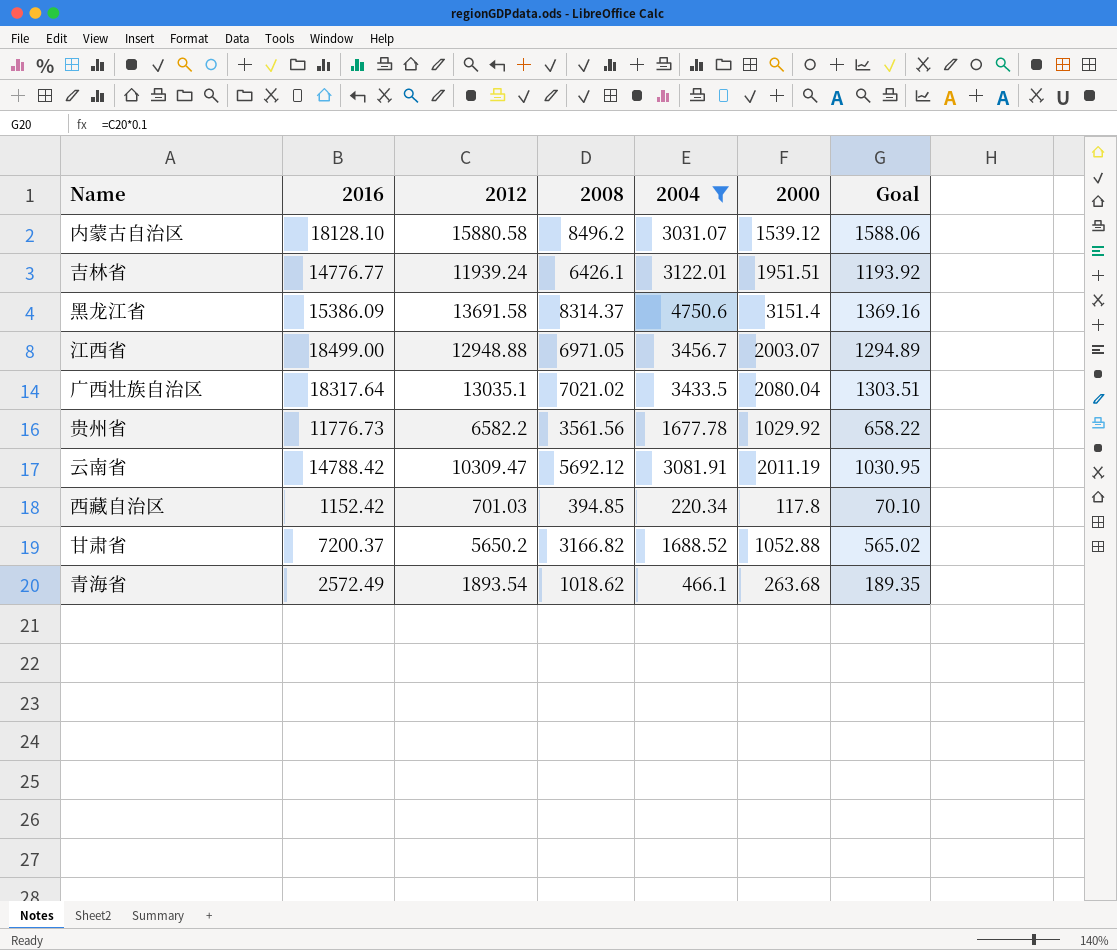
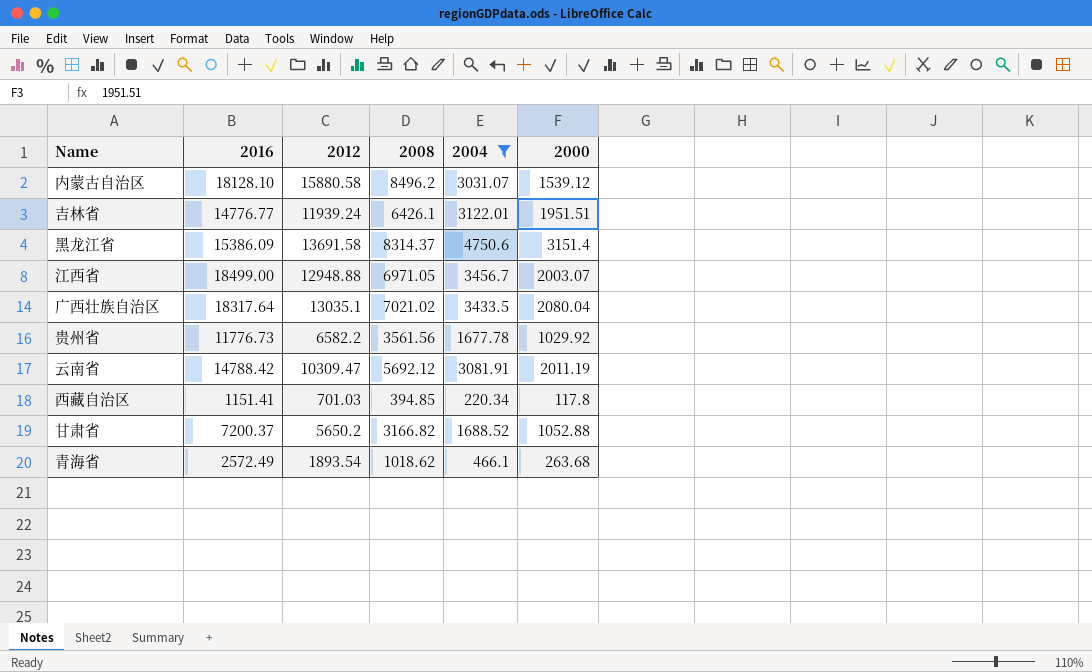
column Goal | formula: [2012] * 0.1 -> none
西藏自治区 | 2016: 1152.42 -> 1151.41

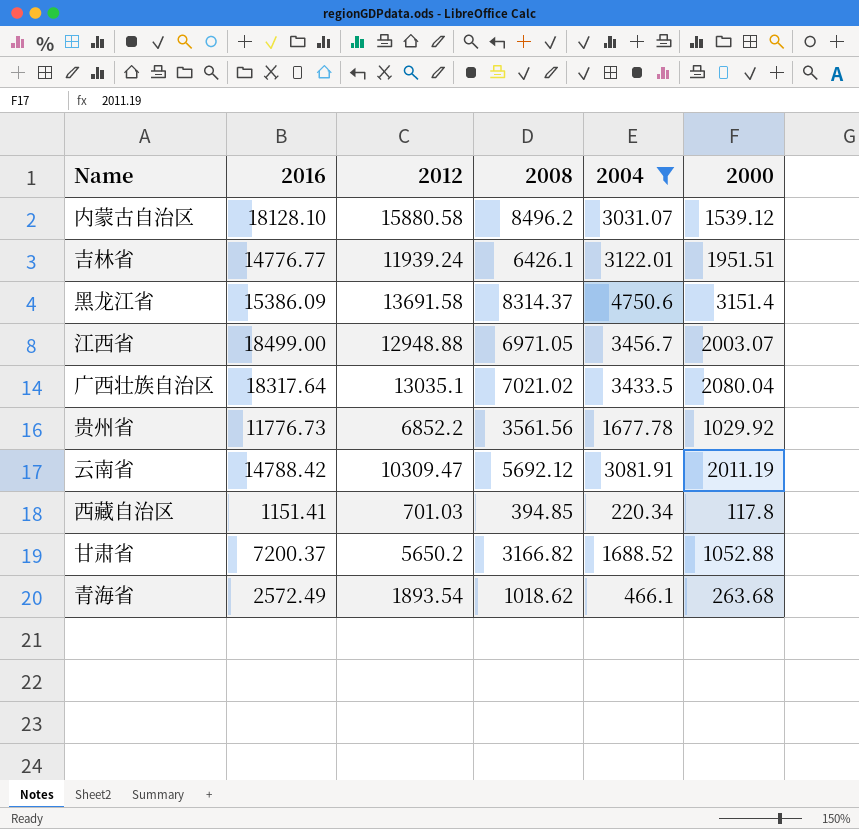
贵州省 | 2012: 6582.2 -> 6852.2

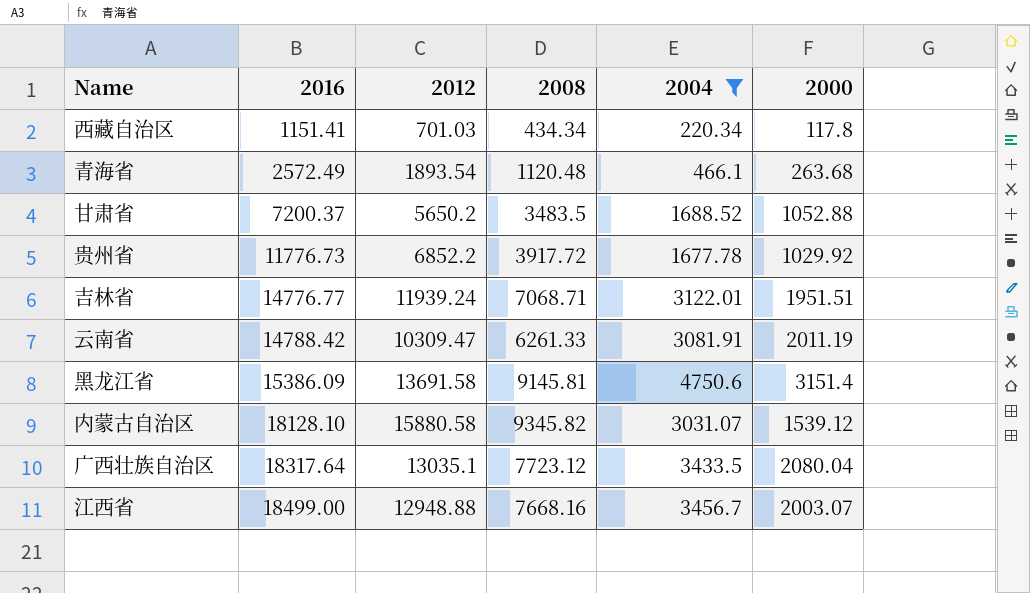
row order: none -> 2016 ascending
西藏自治区 | 2008: 394.85 -> 434.34
青海省 | 2008: 1018.62 -> 1120.48
甘肃省 | 2008: 3166.82 -> 3483.5
贵州省 | 2008: 3561.56 -> 3917.72
吉林省 | 2008: 6426.1 -> 7068.71
云南省 | 2008: 5692.12 -> 6261.33
黑龙江省 | 2008: 8314.37 -> 9145.81
内蒙古自治区 | 2008: 8496.2 -> 9345.82
广西壮族自治区 | 2008: 7021.02 -> 7723.12
江西省 | 2008: 6971.05 -> 7668.16

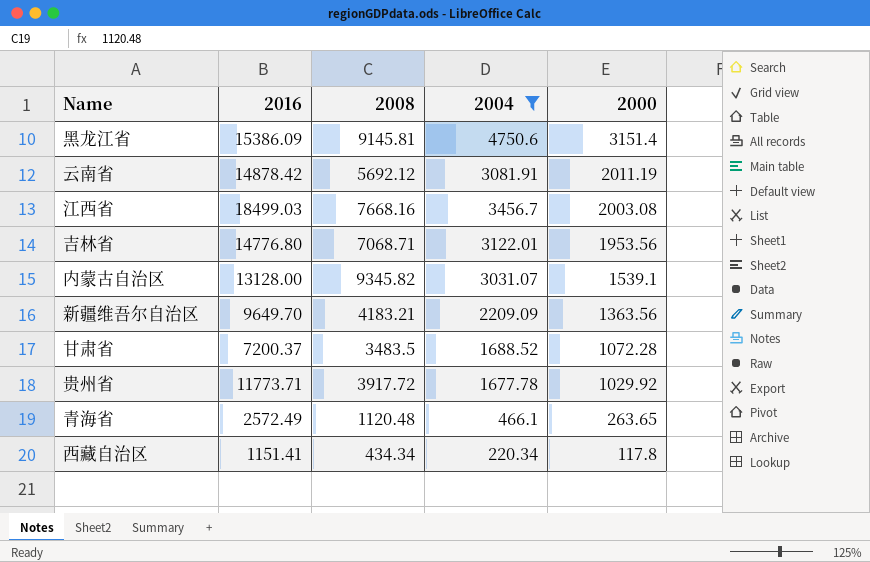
row order: 2016 ascending -> 2000 descending
column 2012 | position: 3 -> none
row 广西壮族自治区: 18317.64 | 13035.1 | 7723.12 | 3433.5 | 2080.04 -> none
云南省 | 2016: 14788.42 -> 14878.42
云南省 | 2008: 6261.33 -> 5692.12
江西省 | 2016: 18499.00 -> 18499.03
江西省 | 2000: 2003.07 -> 2003.08
吉林省 | 2016: 14776.77 -> 14776.80
吉林省 | 2000: 1951.51 -> 1953.56
内蒙古自治区 | 2016: 18128.10 -> 13128.00
内蒙古自治区 | 2000: 1539.12 -> 1539.1
row 新疆维吾尔自治区: none -> 9649.70 | 4183.21 | 2209.09 | 1363.56
甘肃省 | 2000: 1052.88 -> 1072.28
贵州省 | 2016: 11776.73 -> 11773.71
青海省 | 2000: 263.68 -> 263.65

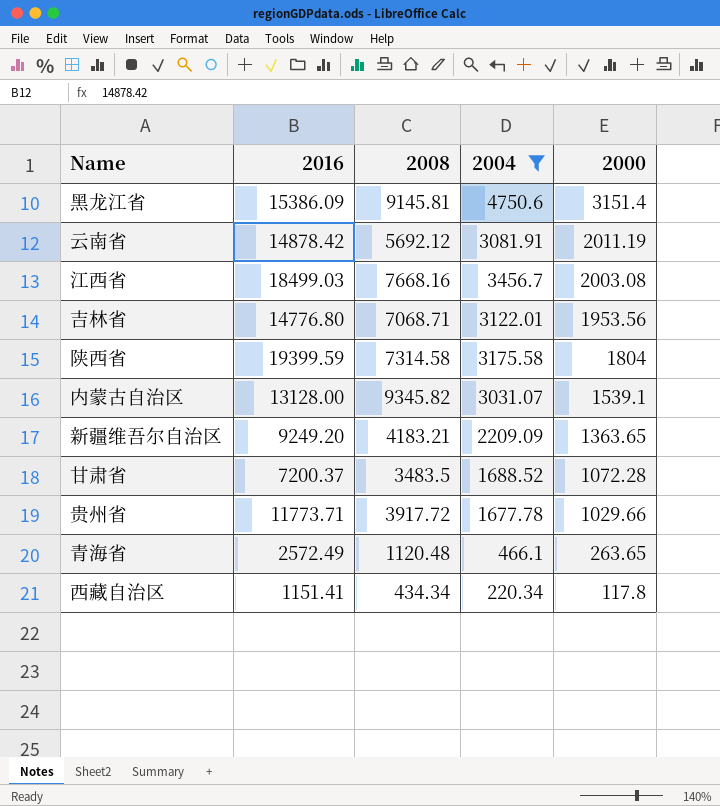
row 陕西省: none -> 19399.59 | 7314.58 | 3175.58 | 1804
新疆维吾尔自治区 | 2016: 9649.70 -> 9249.20
新疆维吾尔自治区 | 2000: 1363.56 -> 1363.65
贵州省 | 2000: 1029.92 -> 1029.66

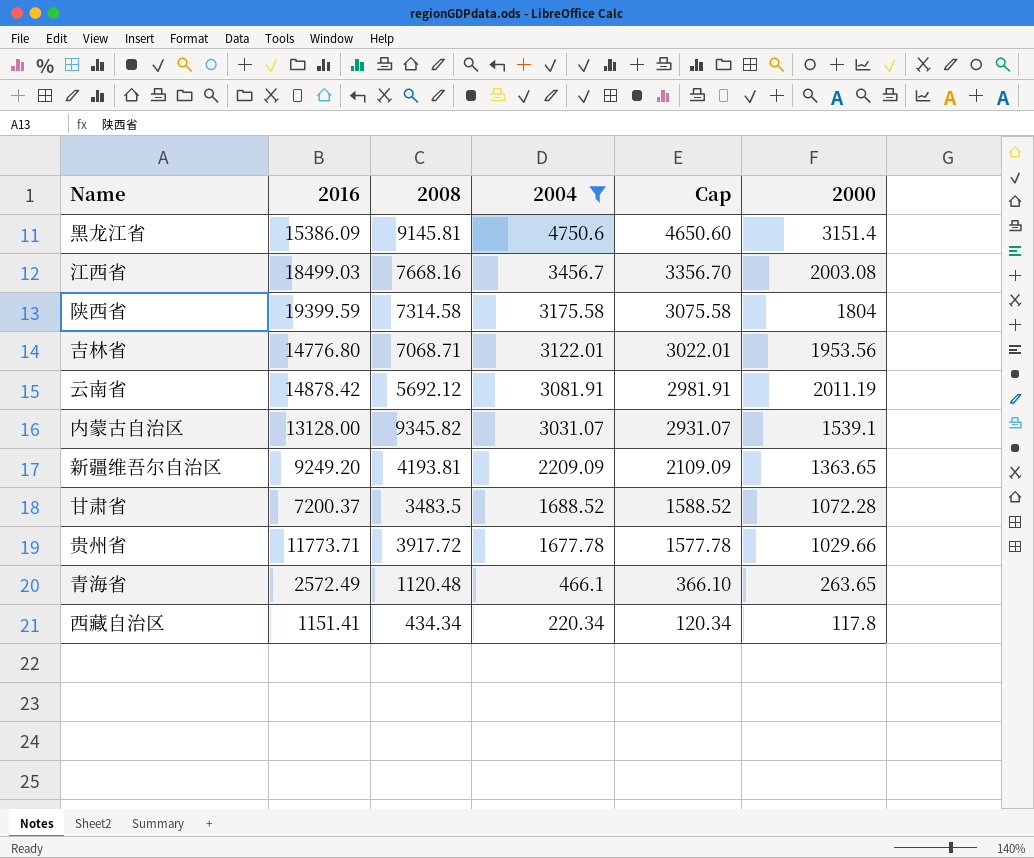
row order: 2000 descending -> 2004 descending
column Cap | formula: none -> [2004] - 100
新疆维吾尔自治区 | 2008: 4183.21 -> 4193.81

